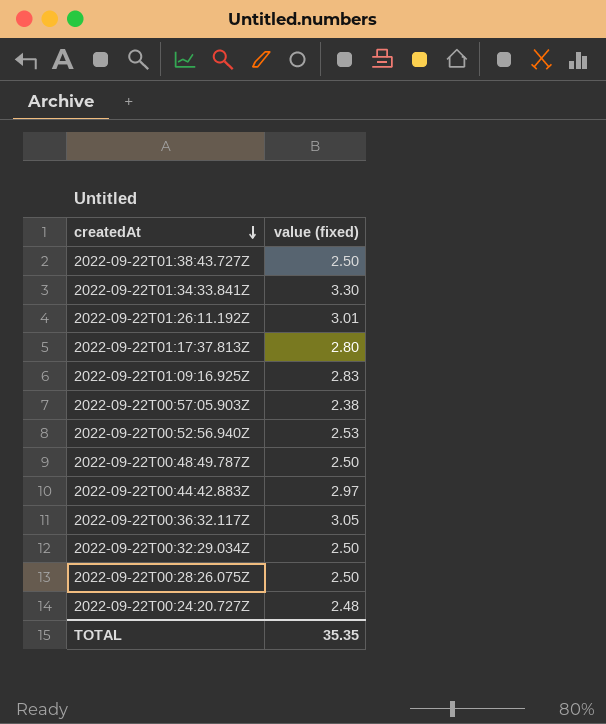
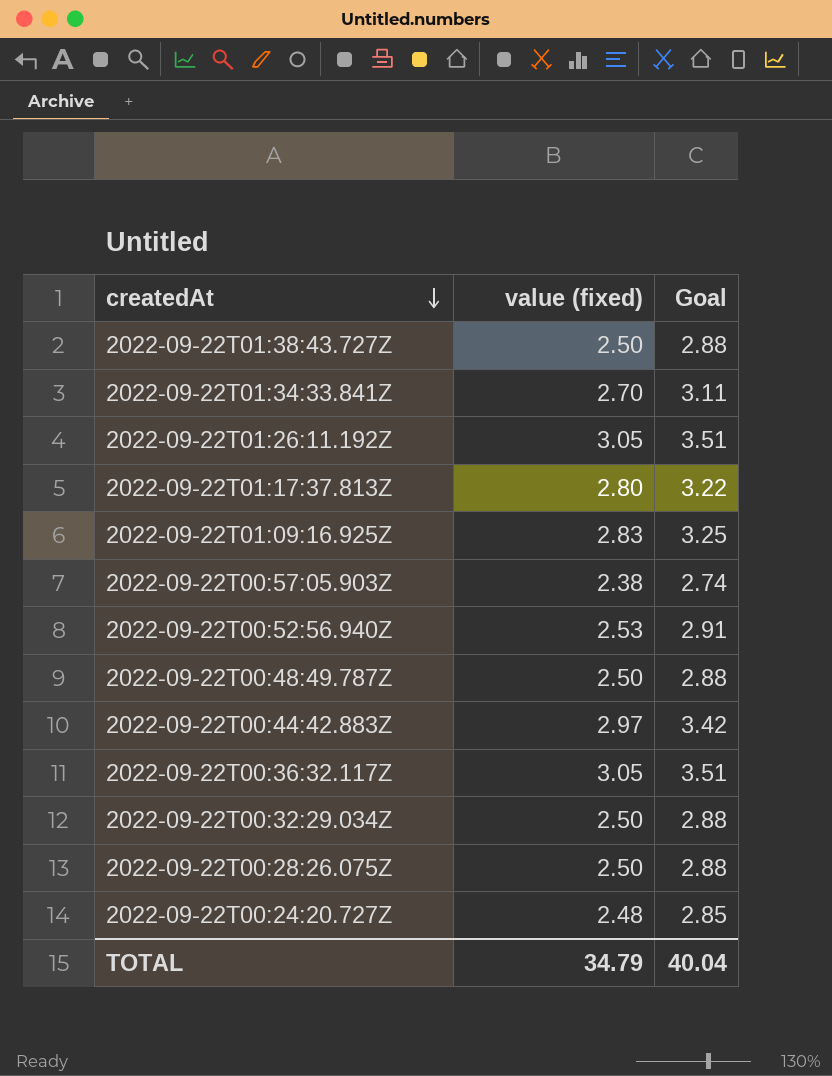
column Goal | formula: none -> [value (fixed)] * 1.15
2022-09-22T01:34:33.841Z | value (fixed): 3.30 -> 2.70
2022-09-22T01:26:11.192Z | value (fixed): 3.01 -> 3.05
TOTAL | value (fixed): 35.35 -> 34.79

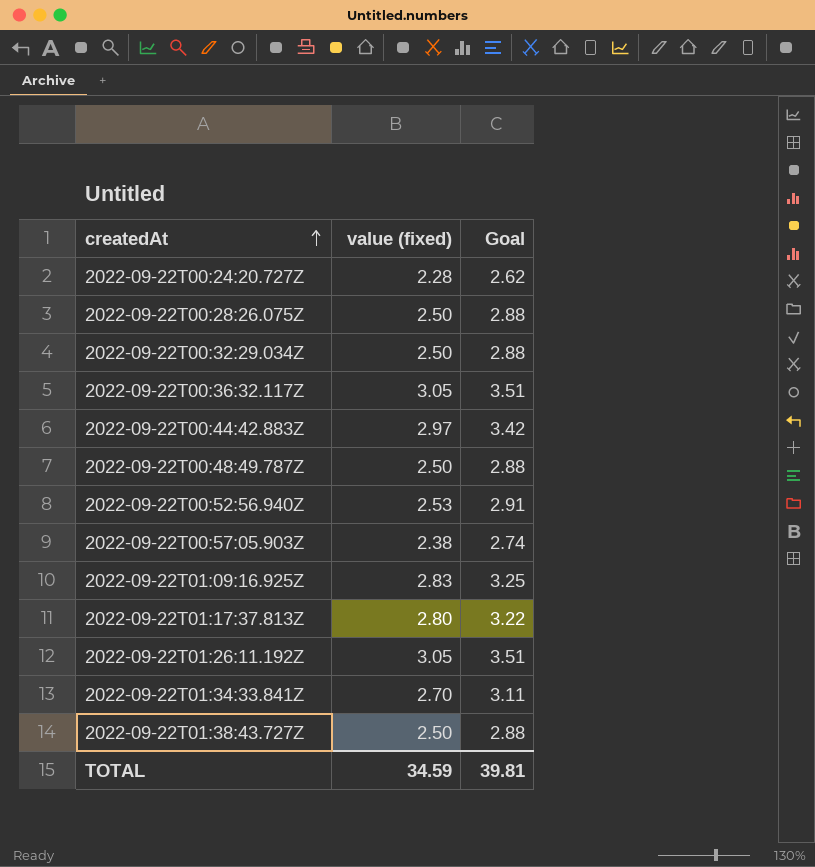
row order: createdAt descending -> createdAt ascending
2022-09-22T00:24:20.727Z | value (fixed): 2.48 -> 2.28
2022-09-22T00:24:20.727Z | Goal: 2.85 -> 2.62
TOTAL | value (fixed): 34.79 -> 34.59
TOTAL | Goal: 40.04 -> 39.81

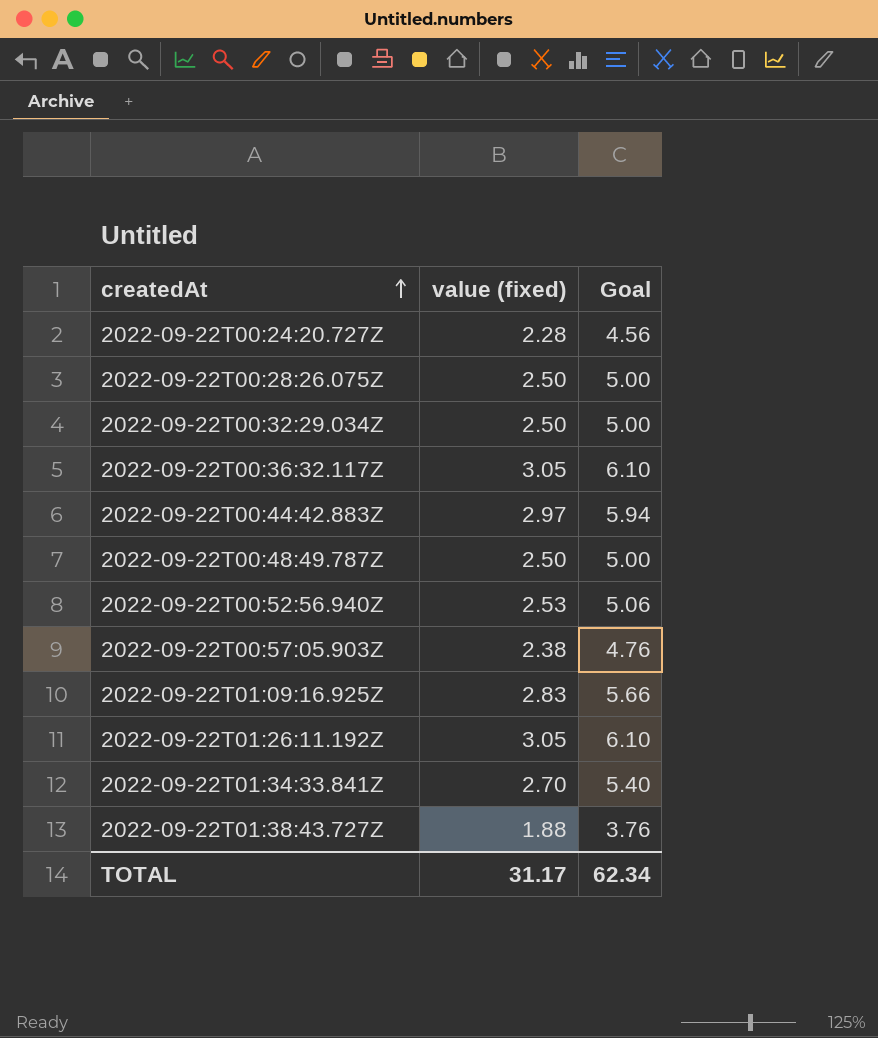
column Goal | formula: [value (fixed)] * 1.15 -> [value (fixed)] * 2
row 2022-09-22T01:17:37.813Z: 2.80 | 3.22 -> none
2022-09-22T01:38:43.727Z | value (fixed): 2.50 -> 1.88
TOTAL | value (fixed): 34.59 -> 31.17
TOTAL | Goal: 39.81 -> 62.34

